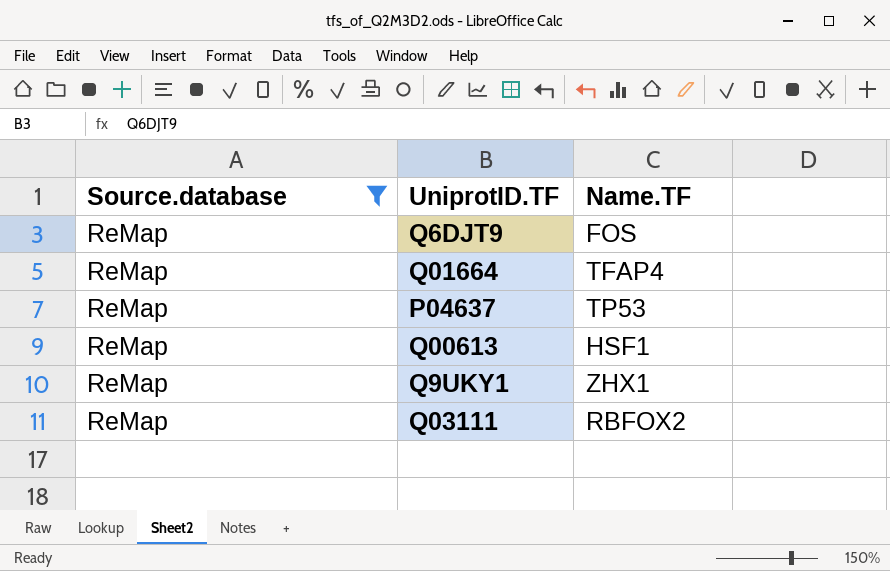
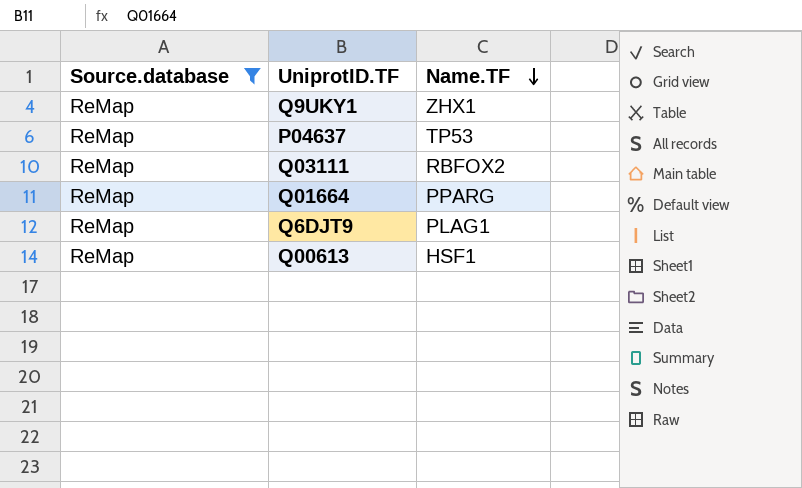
row order: none -> Name.TF descending
Q01664 | Name.TF: TFAP4 -> PPARG
Q6DJT9 | Name.TF: FOS -> PLAG1

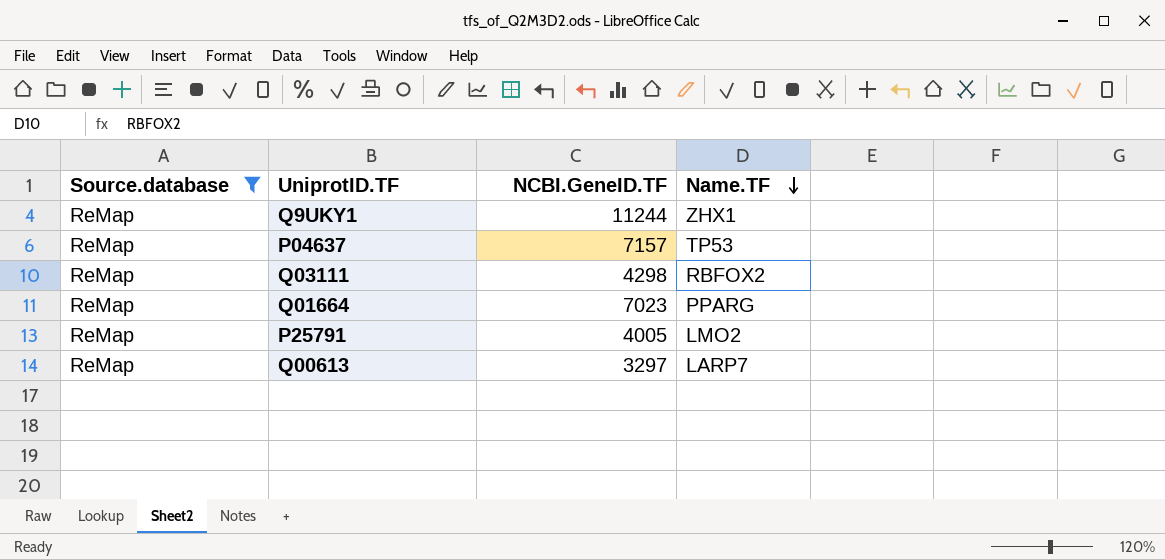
column NCBI.GeneID.TF | position: none -> 3
row Q6DJT9: ReMap | PLAG1 -> none
row P25791: none -> ReMap | 4005 | LMO2
Q00613 | Name.TF: HSF1 -> LARP7

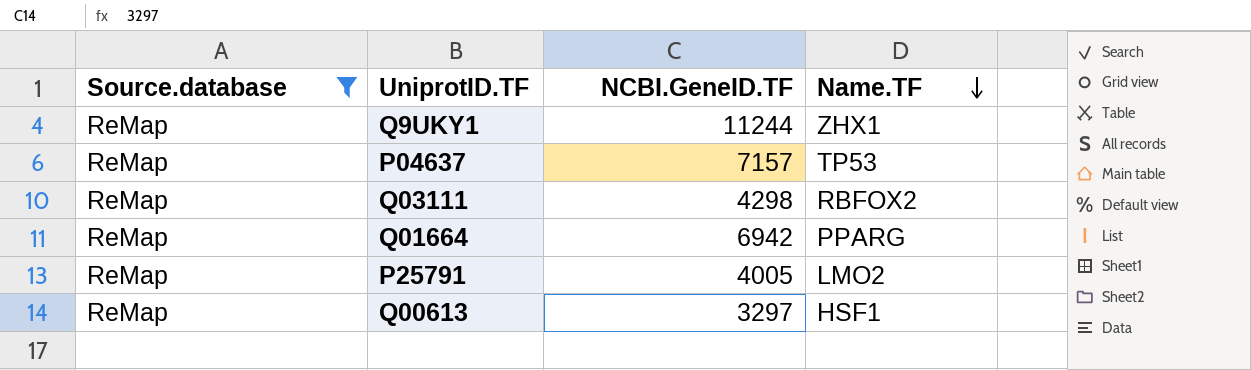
Q01664 | NCBI.GeneID.TF: 7023 -> 6942
Q00613 | Name.TF: LARP7 -> HSF1

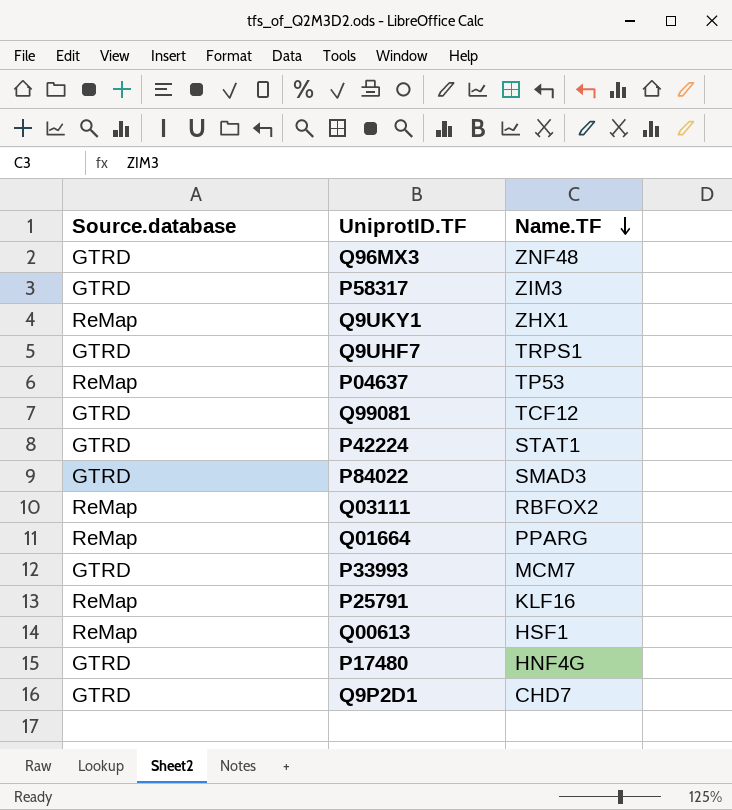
filter: Source.database = ReMap -> none
column NCBI.GeneID.TF | position: 3 -> none
P25791 | Name.TF: LMO2 -> KLF16

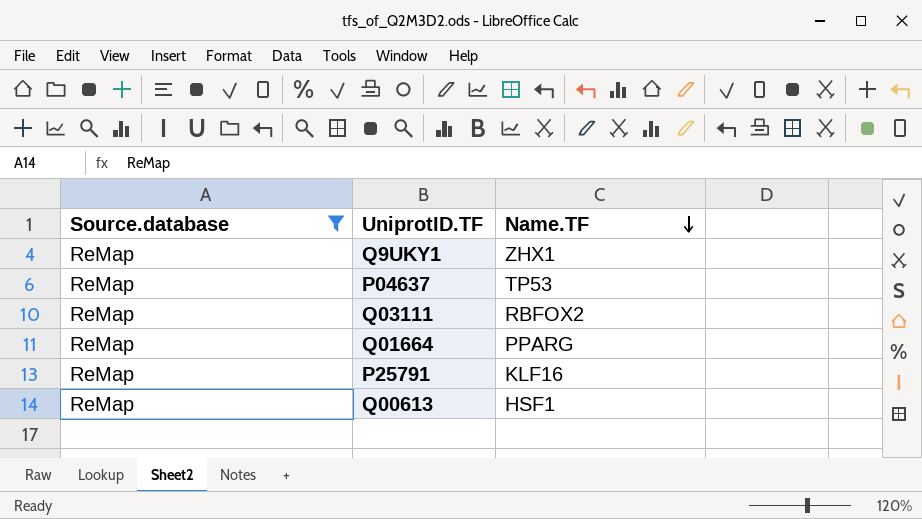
filter: none -> Source.database = ReMap

